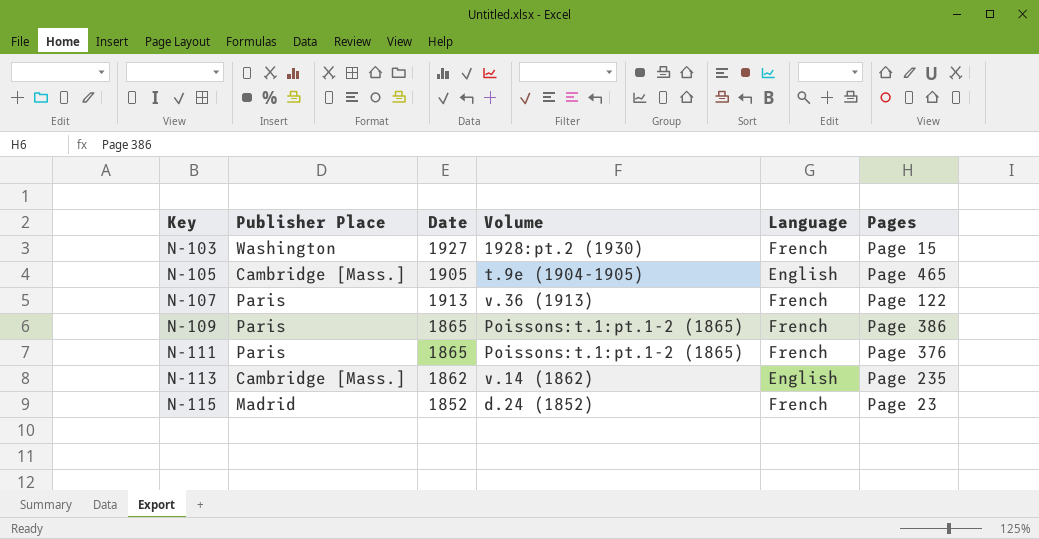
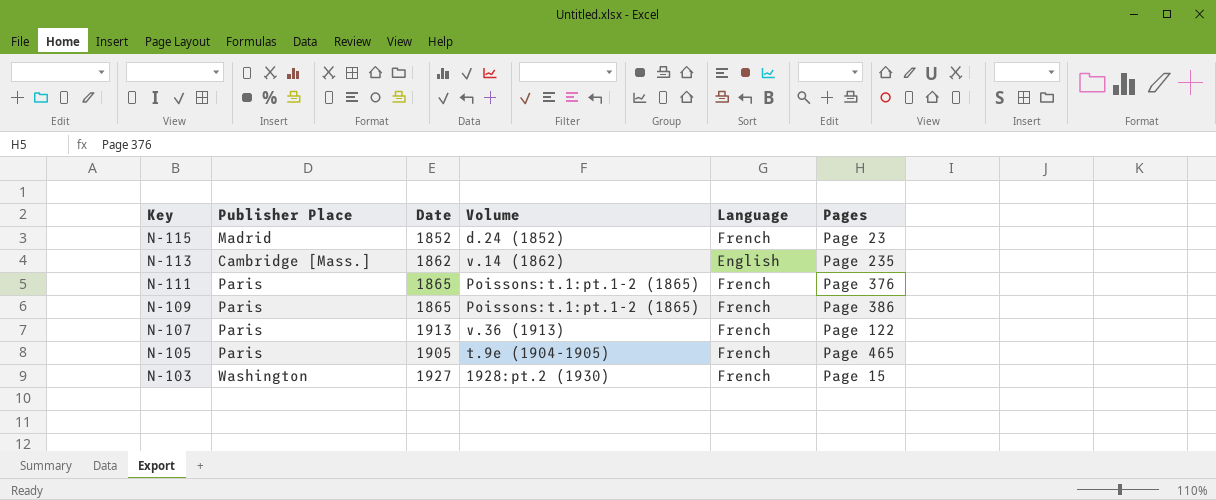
row order: Key ascending -> Key descending
N-105 | Publisher Place: Cambridge [Mass.] -> Paris
N-105 | Language: English -> French

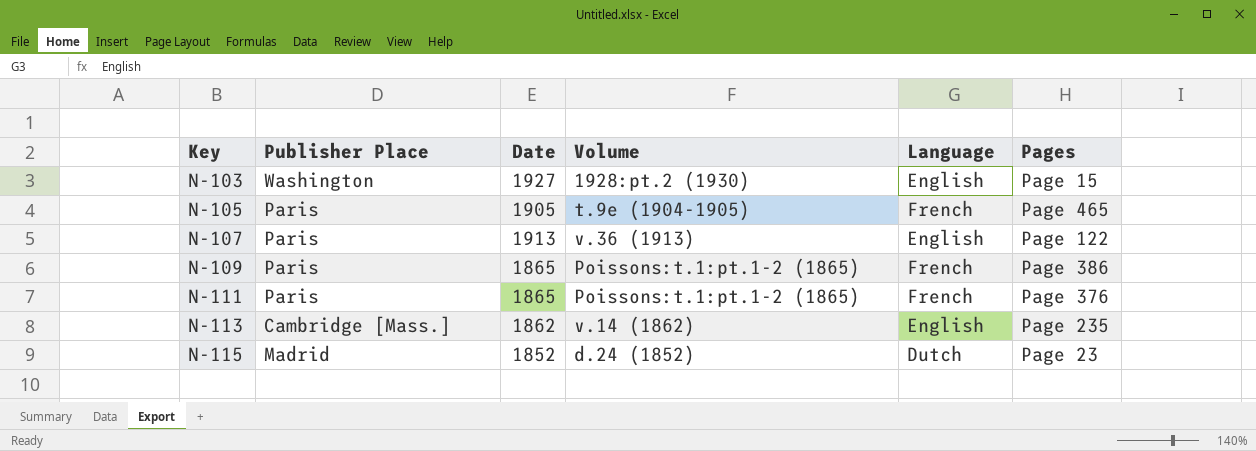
row order: Key descending -> Key ascending
N-103 | Language: French -> English
N-107 | Language: French -> English
N-115 | Language: French -> Dutch

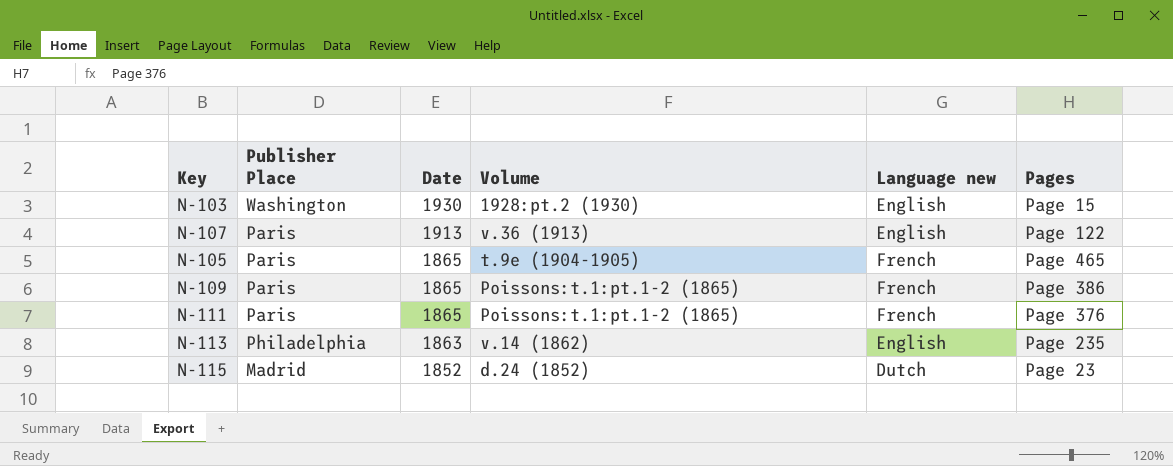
row order: Key ascending -> Date descending
column name: Language -> Language new
N-103 | Date: 1927 -> 1930
N-105 | Date: 1905 -> 1865
N-113 | Publisher Place: Cambridge [Mass.] -> Philadelphia
N-113 | Date: 1862 -> 1863

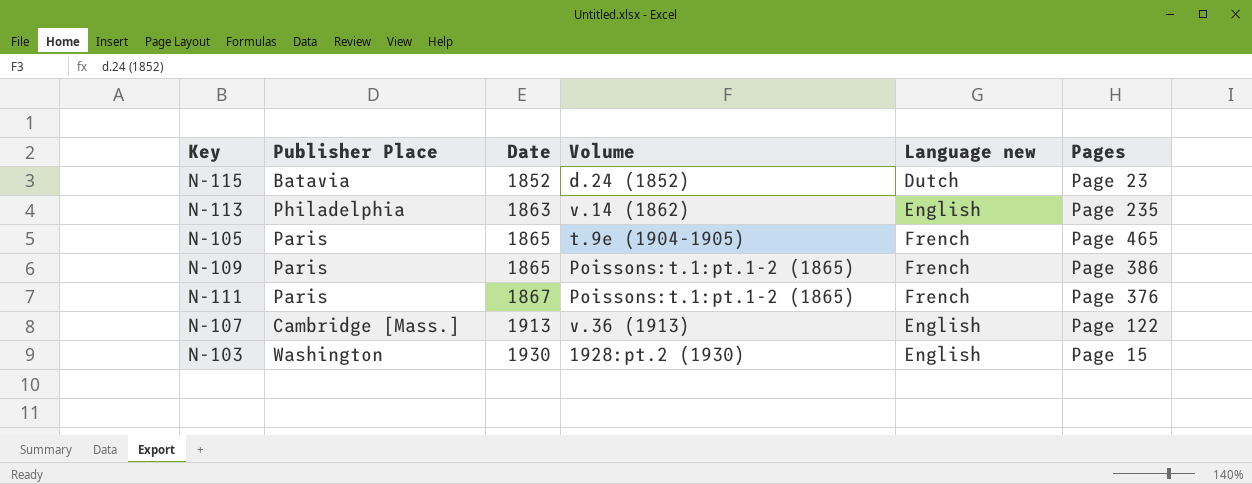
row order: Date descending -> Date ascending
N-115 | Publisher Place: Madrid -> Batavia
N-111 | Date: 1865 -> 1867
N-107 | Publisher Place: Paris -> Cambridge [Mass.]

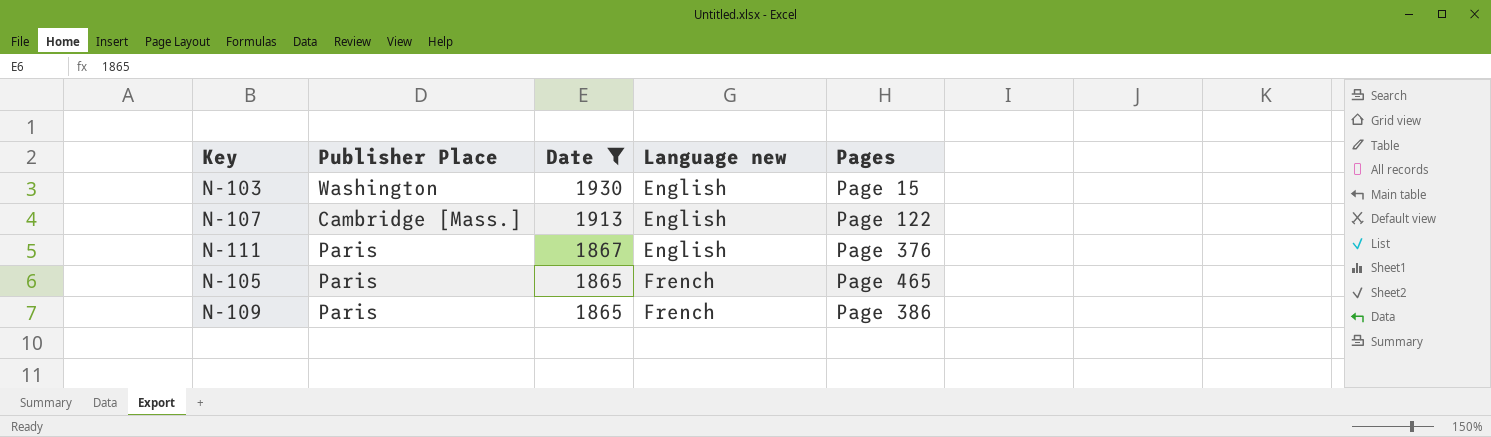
filter: none -> Date >= 1865
row order: Date ascending -> Date descending
column Volume | position: 4 -> none
N-111 | Language new: French -> English

